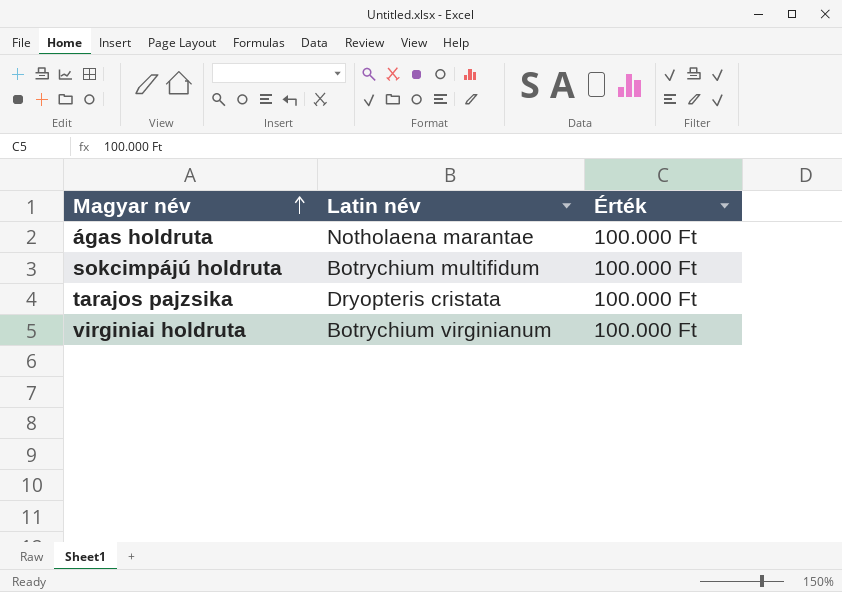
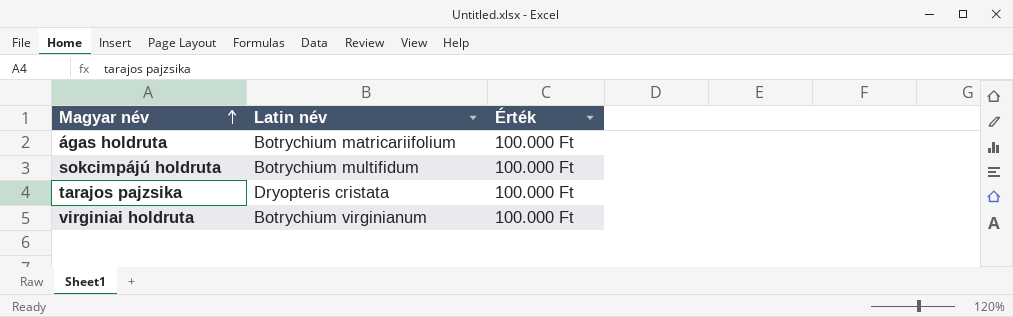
ágas holdruta | Latin név: Notholaena marantae -> Botrychium matricariifolium

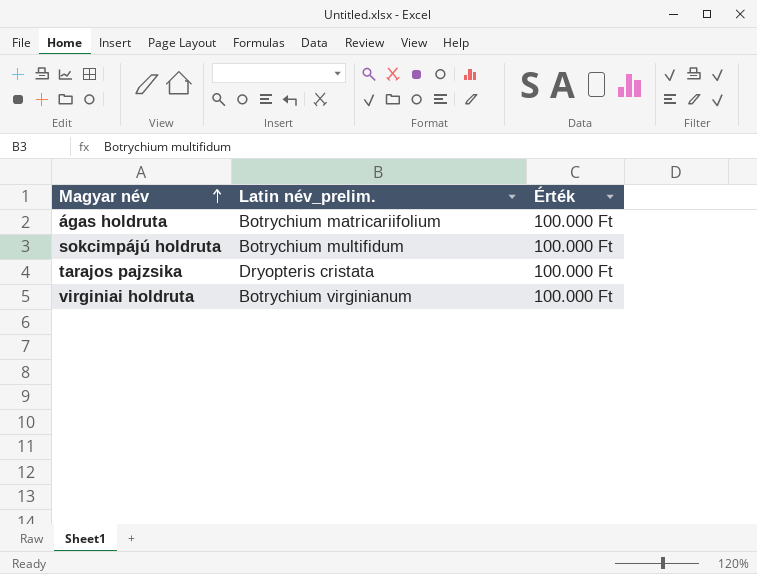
column name: Latin név -> Latin név_prelim.

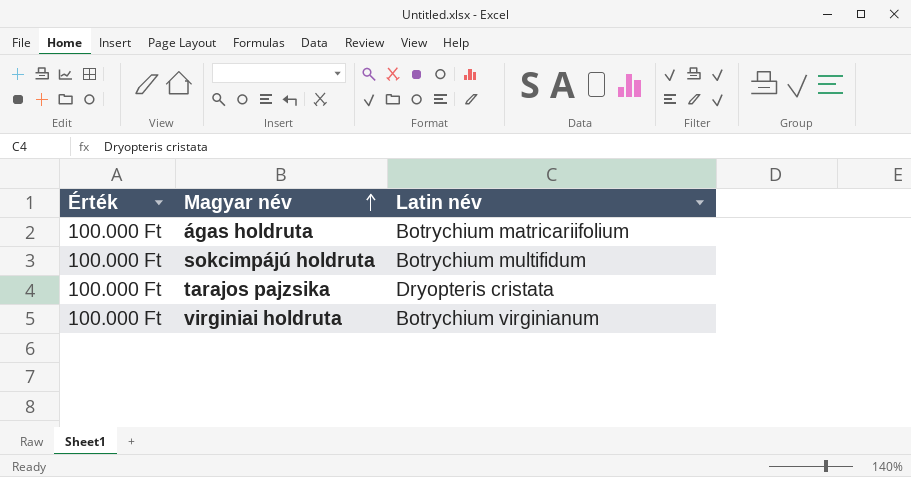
column Érték | position: 3 -> 1
column name: Latin név_prelim. -> Latin név

